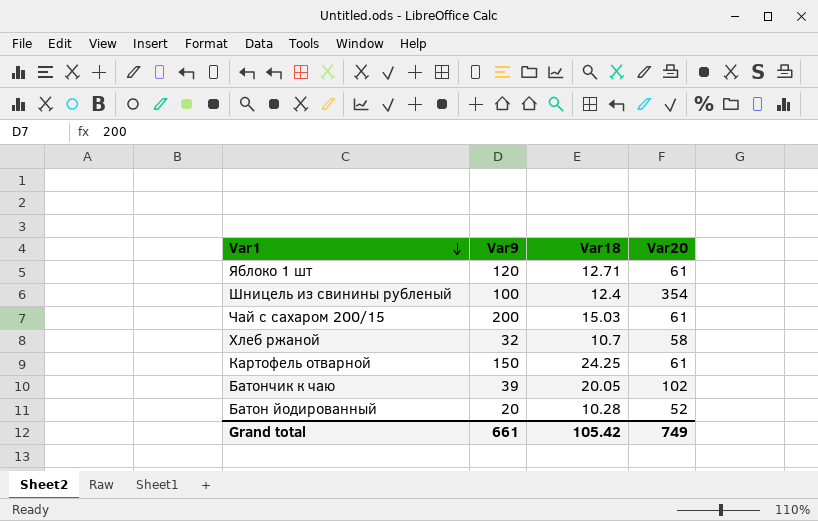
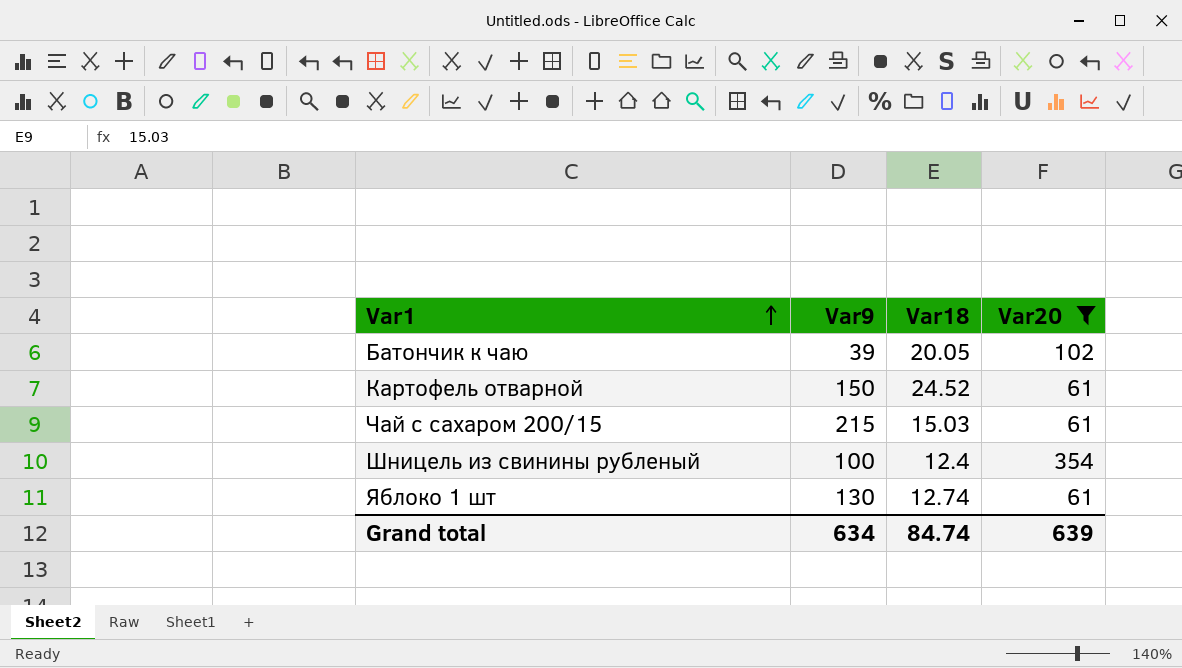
filter: none -> Var20 >= 61
row order: Var1 descending -> Var1 ascending
Картофель отварной | Var18: 24.25 -> 24.52
Чай с сахаром 200/15 | Var9: 200 -> 215
Яблоко 1 шт | Var9: 120 -> 130
Яблоко 1 шт | Var18: 12.71 -> 12.74
Grand total | Var9: 661 -> 634
Grand total | Var18: 105.42 -> 84.74
Grand total | Var20: 749 -> 639

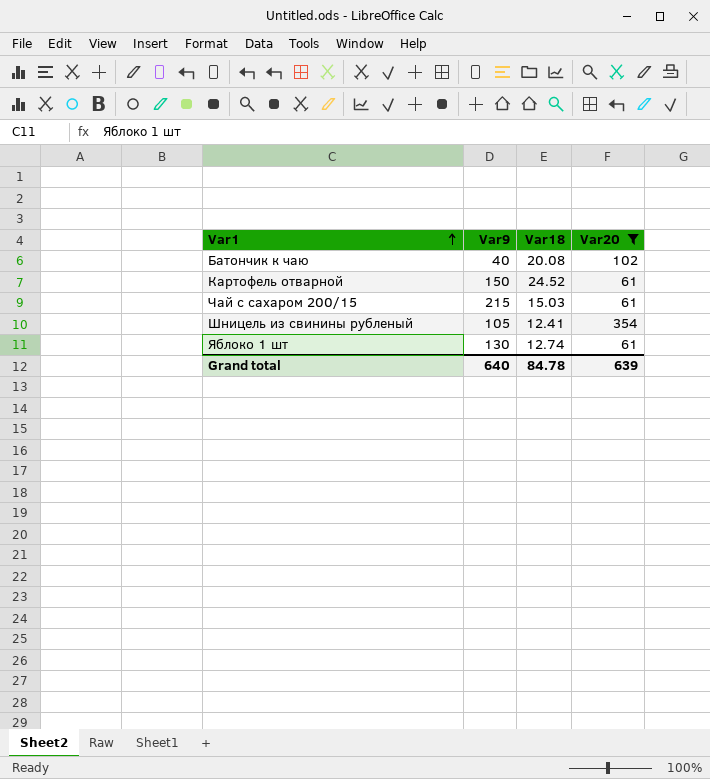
Батончик к чаю | Var9: 39 -> 40
Батончик к чаю | Var18: 20.05 -> 20.08
Шницель из свинины рубленый | Var9: 100 -> 105
Шницель из свинины рубленый | Var18: 12.4 -> 12.41
Grand total | Var9: 634 -> 640
Grand total | Var18: 84.74 -> 84.78

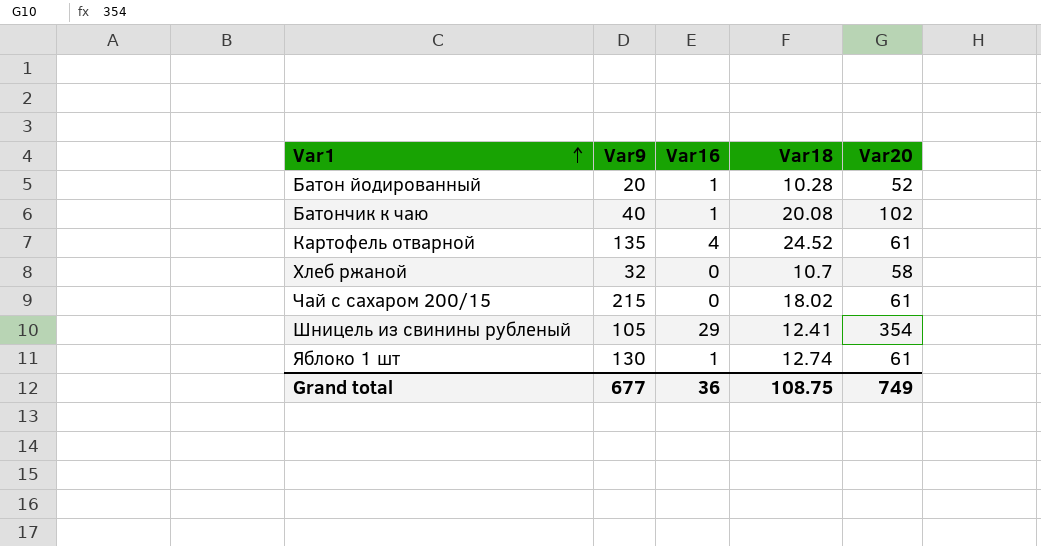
filter: Var20 >= 61 -> none
column Var16 | position: none -> 3
Картофель отварной | Var9: 150 -> 135
Чай с сахаром 200/15 | Var18: 15.03 -> 18.02
Grand total | Var9: 640 -> 677
Grand total | Var18: 84.78 -> 108.75
Grand total | Var20: 639 -> 749

